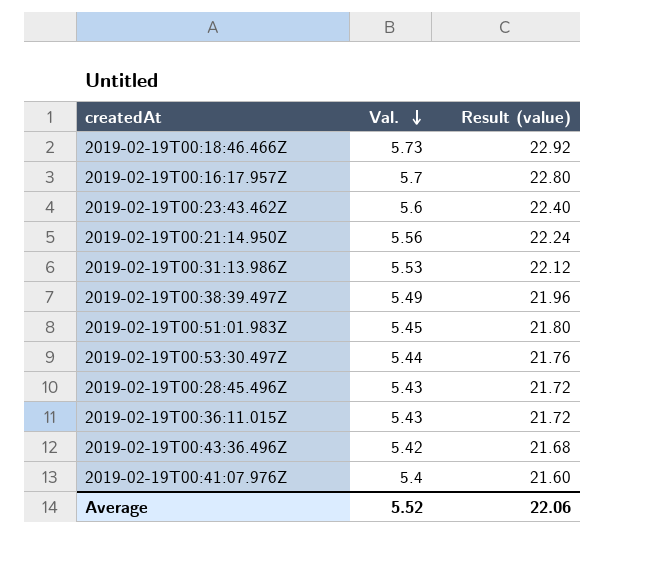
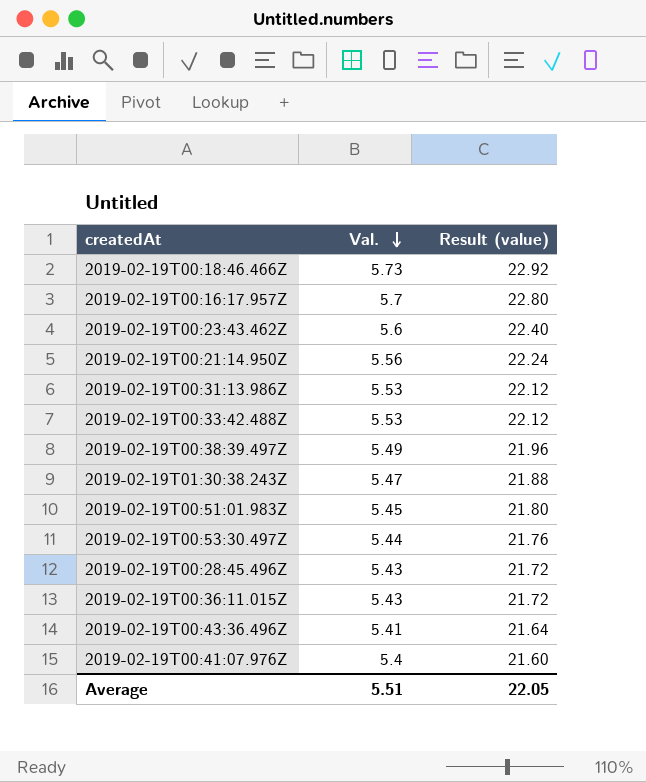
row 2019-02-19T00:33:42.488Z: none -> 5.53 | 22.12
row 2019-02-19T01:30:38.243Z: none -> 5.47 | 21.88
2019-02-19T00:43:36.496Z | Val.: 5.42 -> 5.41
2019-02-19T00:43:36.496Z | Result (value): 21.68 -> 21.64
Average | Val.: 5.52 -> 5.51
Average | Result (value): 22.06 -> 22.05

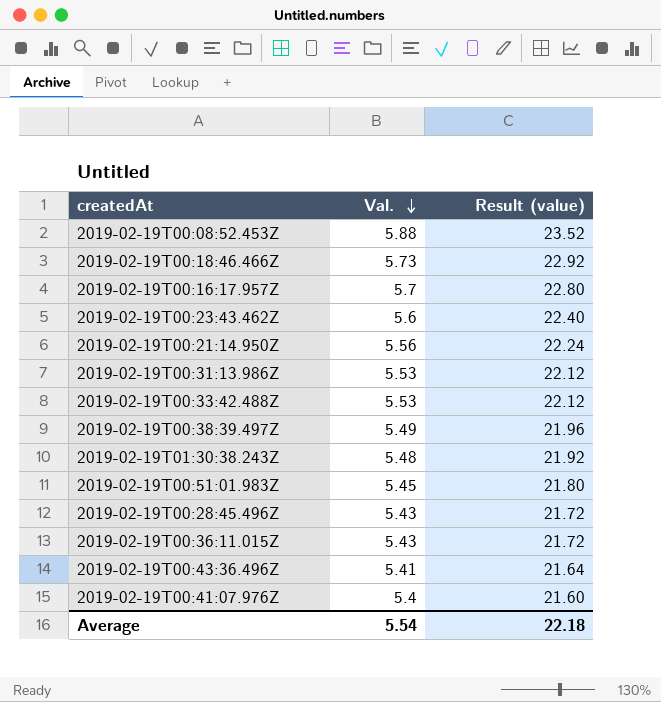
row 2019-02-19T00:53:30.497Z: 5.44 | 21.76 -> none
row 2019-02-19T00:08:52.453Z: none -> 5.88 | 23.52
2019-02-19T01:30:38.243Z | Val.: 5.47 -> 5.48
2019-02-19T01:30:38.243Z | Result (value): 21.88 -> 21.92
Average | Val.: 5.51 -> 5.54
Average | Result (value): 22.05 -> 22.18

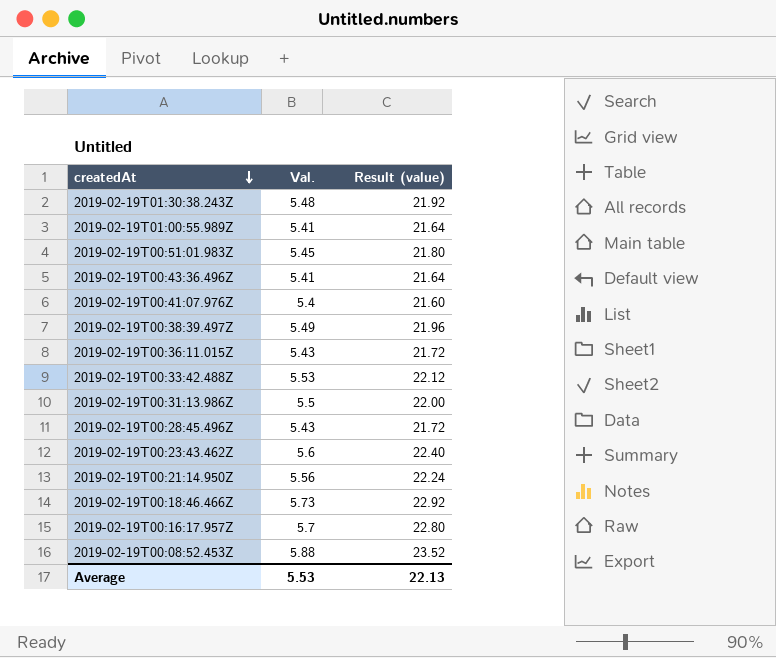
row order: Val. descending -> createdAt descending
row 2019-02-19T01:00:55.989Z: none -> 5.41 | 21.64
2019-02-19T00:31:13.986Z | Val.: 5.53 -> 5.5
2019-02-19T00:31:13.986Z | Result (value): 22.12 -> 22.00
Average | Val.: 5.54 -> 5.53
Average | Result (value): 22.18 -> 22.13

